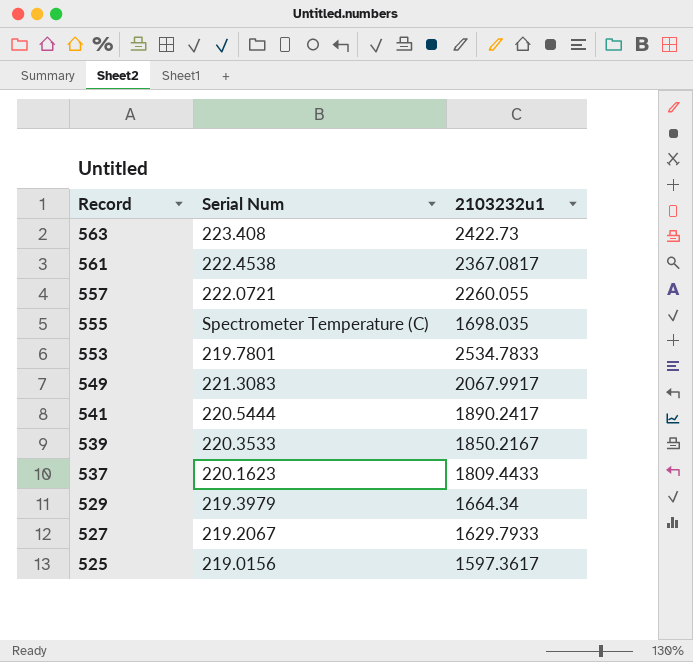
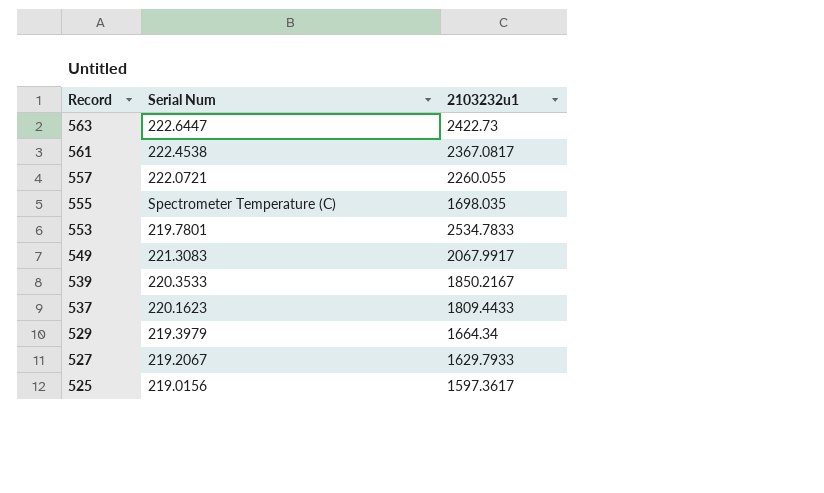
row 541: 220.5444 | 1890.2417 -> none
563 | Serial Num: 223.408 -> 222.6447

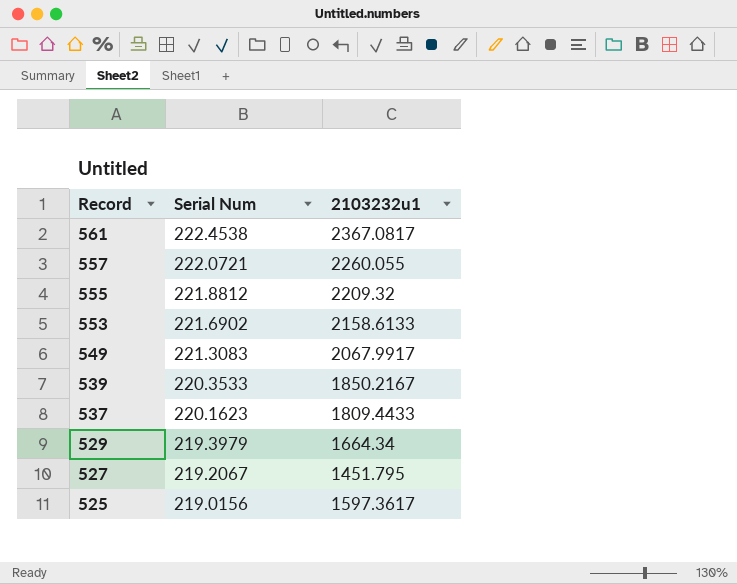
row 563: 222.6447 | 2422.73 -> none
555 | Serial Num: Spectrometer Temperature (C) -> 221.8812
555 | 2103232u1: 1698.035 -> 2209.32
553 | Serial Num: 219.7801 -> 221.6902
553 | 2103232u1: 2534.7833 -> 2158.6133
527 | 2103232u1: 1629.7933 -> 1451.795

